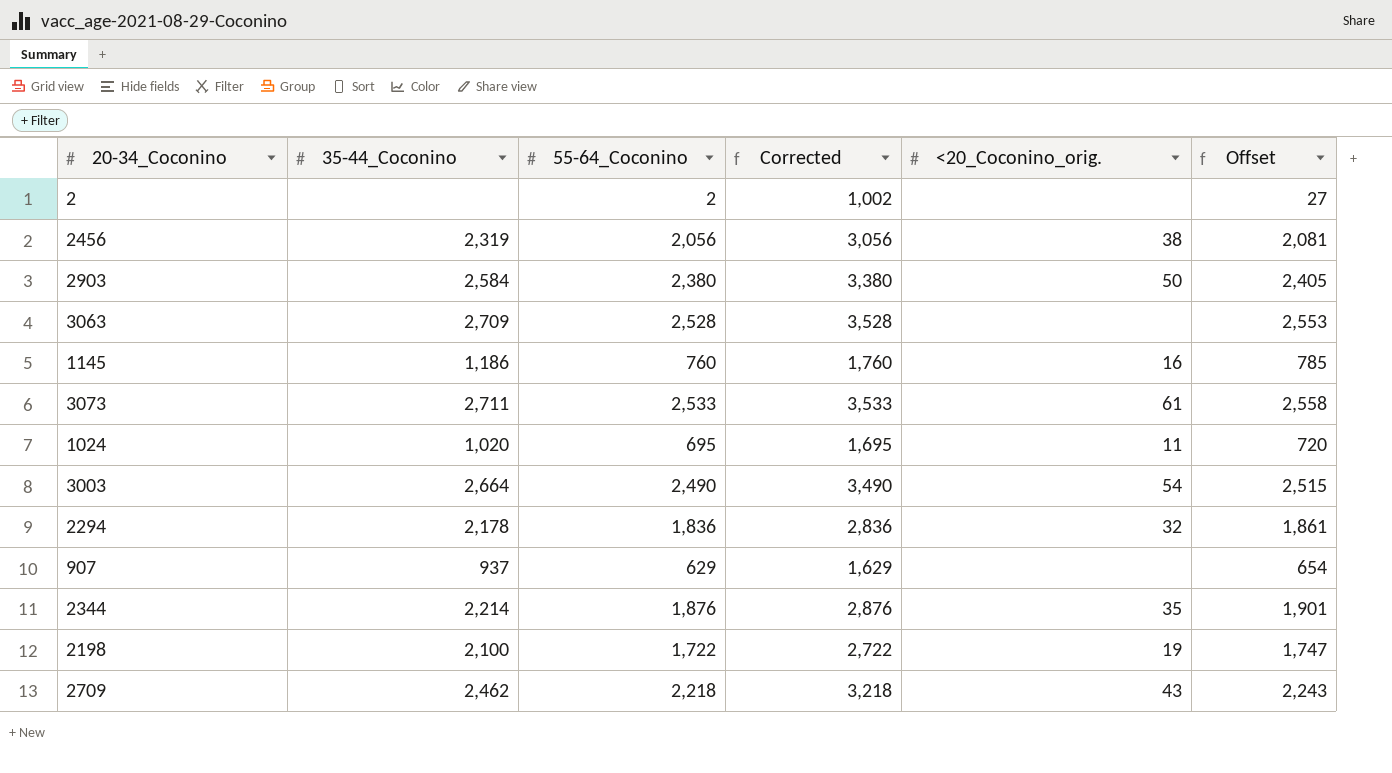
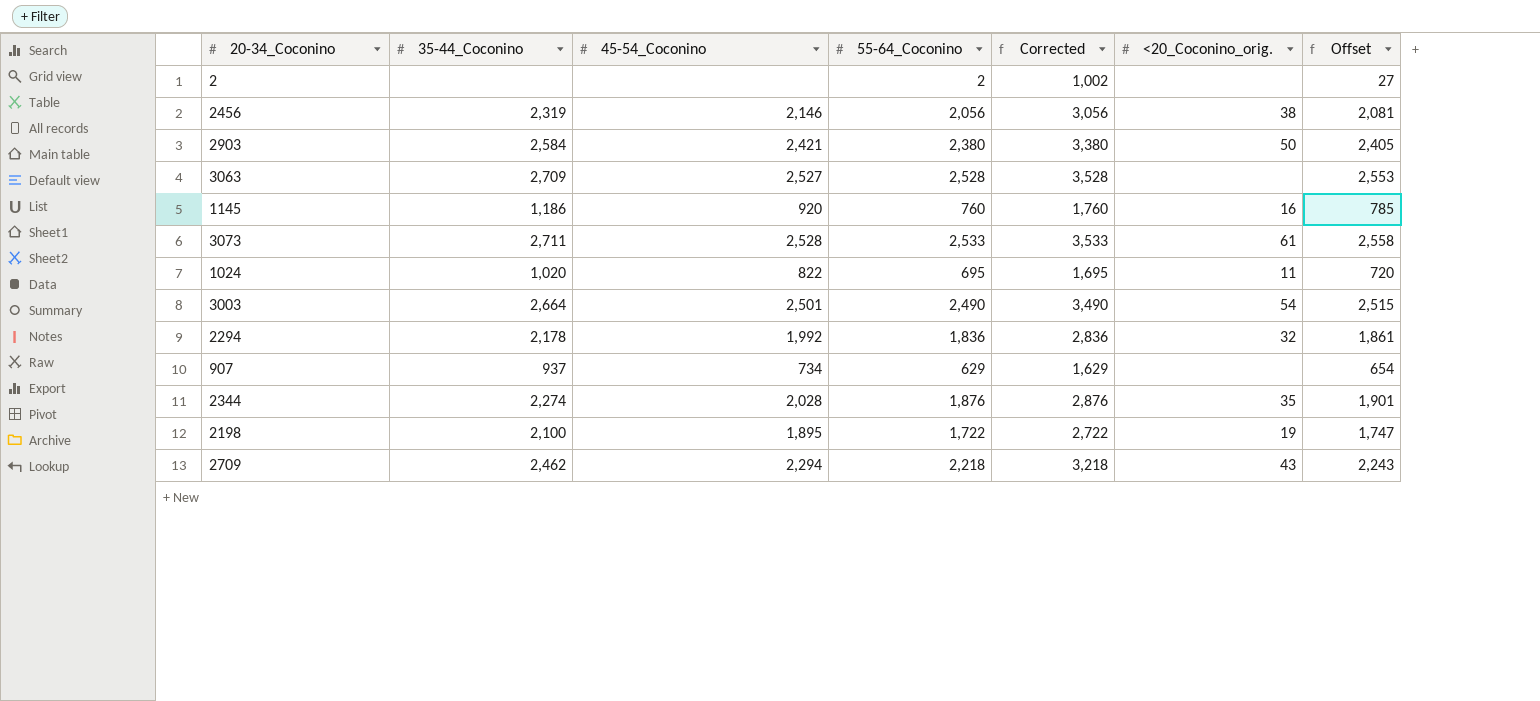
column 45-54_Coconino | position: none -> 3
2344 | 35-44_Coconino: 2,214 -> 2,274

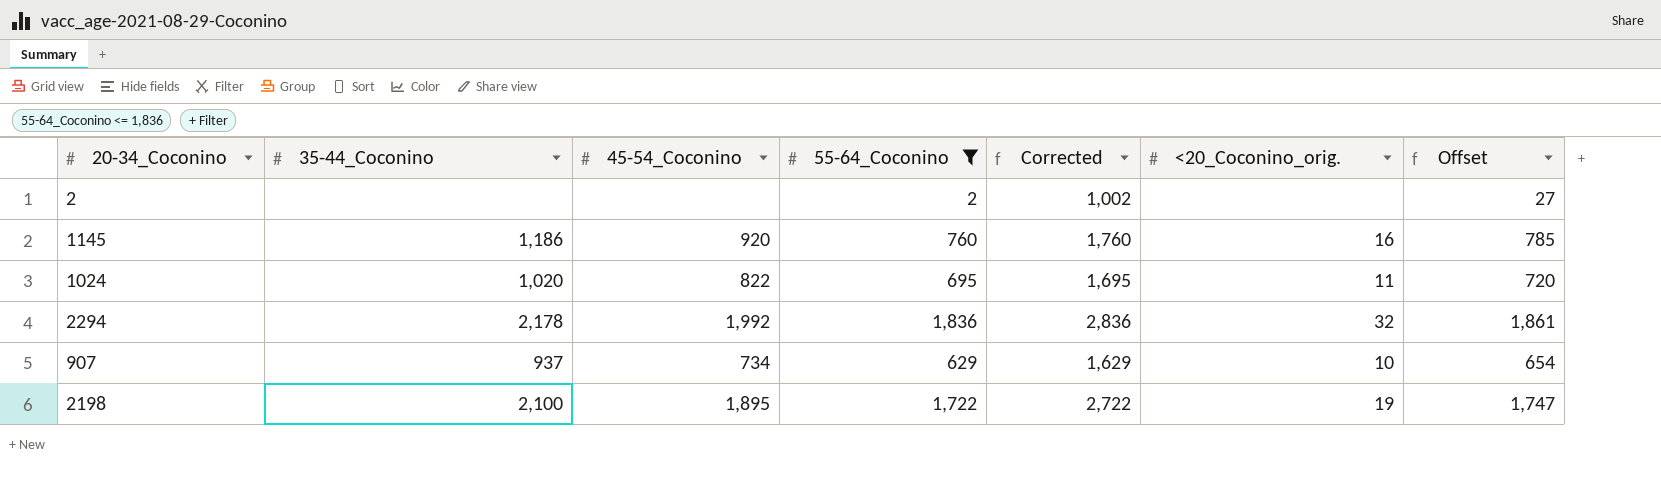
filter: none -> 55-64_Coconino <= 1,836
907 | <20_Coconino_orig.: none -> 10

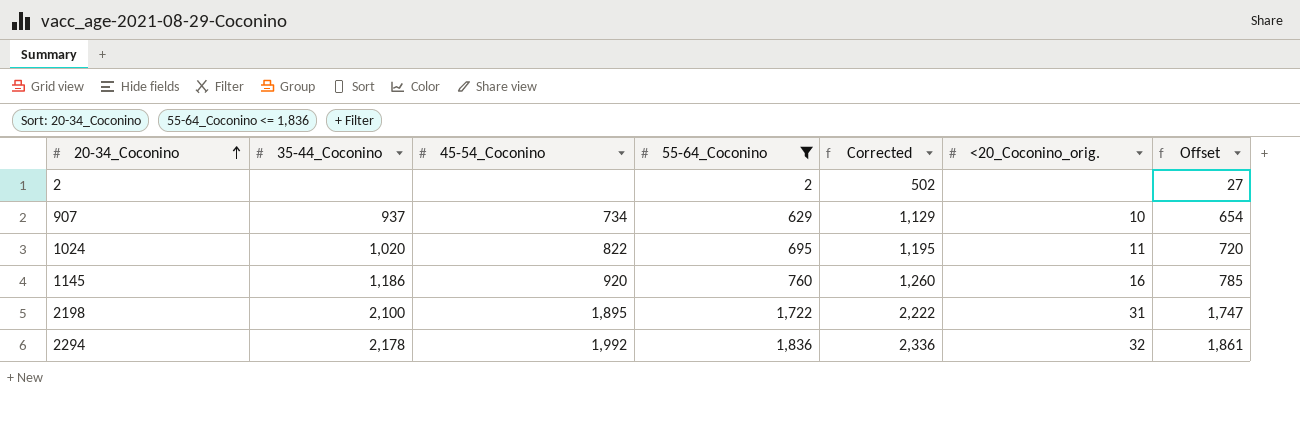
row order: none -> 20-34_Coconino ascending
column Corrected | formula: [55-64_Coconino] + 1000 -> [55-64_Coconino] + 500
2198 | <20_Coconino_orig.: 19 -> 31

